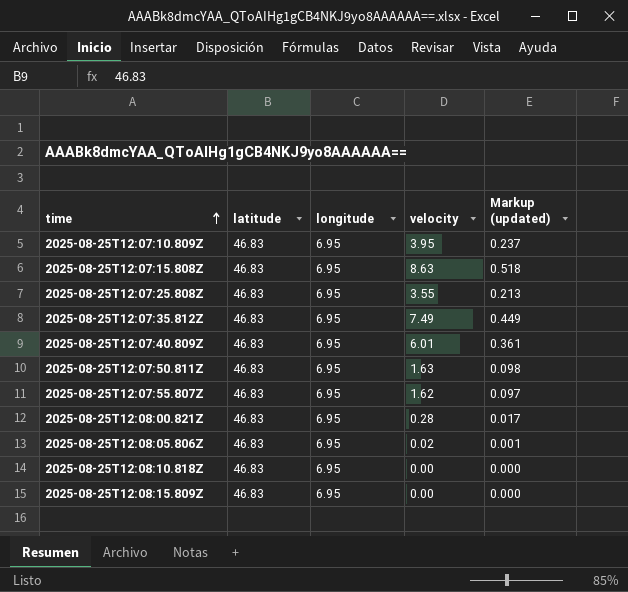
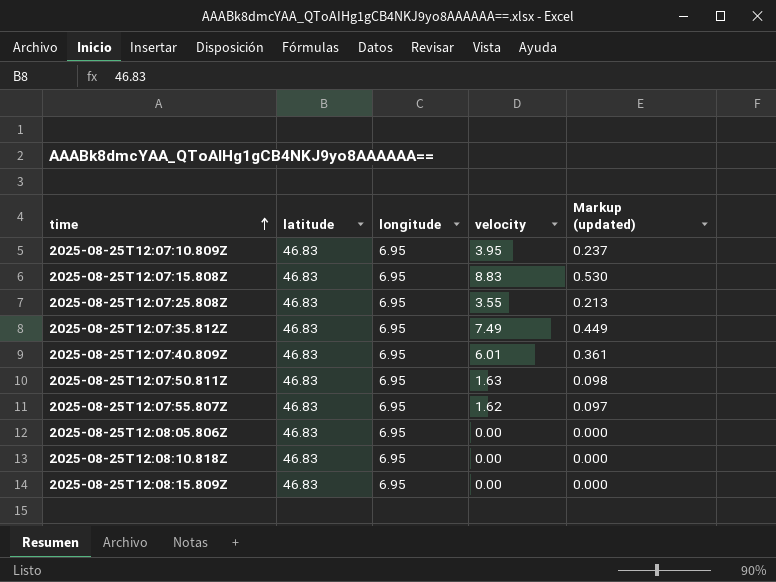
row 2025-08-25T12:08:00.821Z: 46.83 | 6.95 | 0.28 | 0.017 -> none
2025-08-25T12:07:15.808Z | velocity: 8.63 -> 8.83
2025-08-25T12:07:15.808Z | Markup (updated): 0.518 -> 0.530
2025-08-25T12:08:05.806Z | velocity: 0.02 -> 0.00
2025-08-25T12:08:05.806Z | Markup (updated): 0.001 -> 0.000

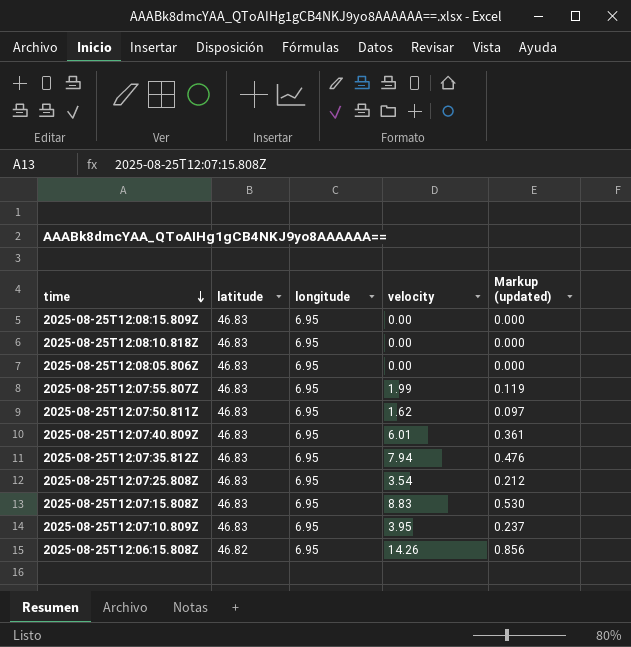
row order: time ascending -> time descending
2025-08-25T12:07:55.807Z | velocity: 1.62 -> 1.99
2025-08-25T12:07:55.807Z | Markup (updated): 0.097 -> 0.119
2025-08-25T12:07:50.811Z | velocity: 1.63 -> 1.62
2025-08-25T12:07:50.811Z | Markup (updated): 0.098 -> 0.097
2025-08-25T12:07:35.812Z | velocity: 7.49 -> 7.94
2025-08-25T12:07:35.812Z | Markup (updated): 0.449 -> 0.476
2025-08-25T12:07:25.808Z | velocity: 3.55 -> 3.54
2025-08-25T12:07:25.808Z | Markup (updated): 0.213 -> 0.212
row 2025-08-25T12:06:15.808Z: none -> 46.82 | 6.95 | 14.26 | 0.856

